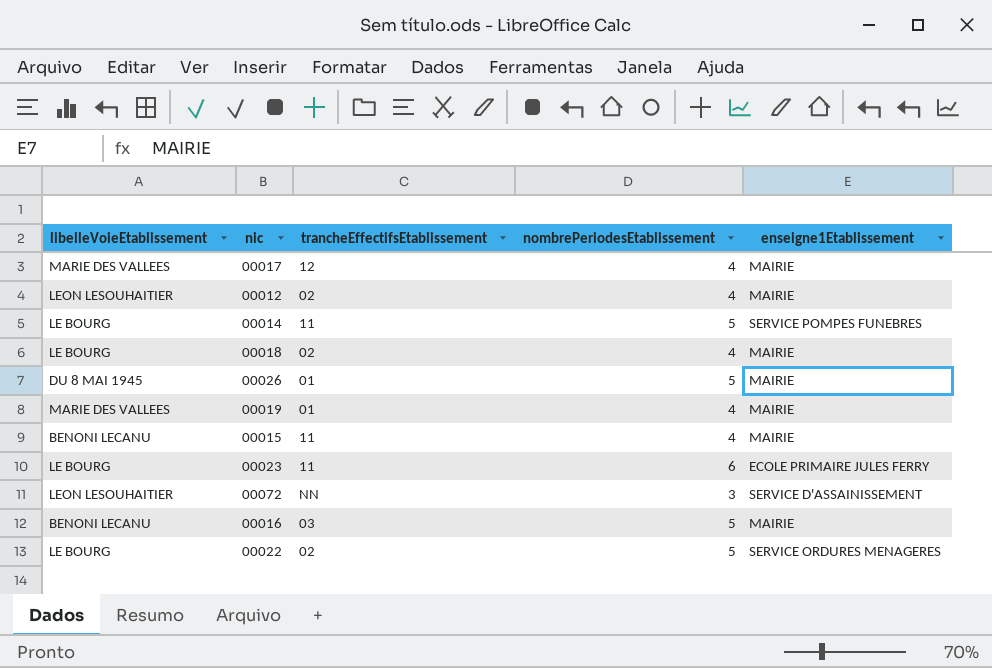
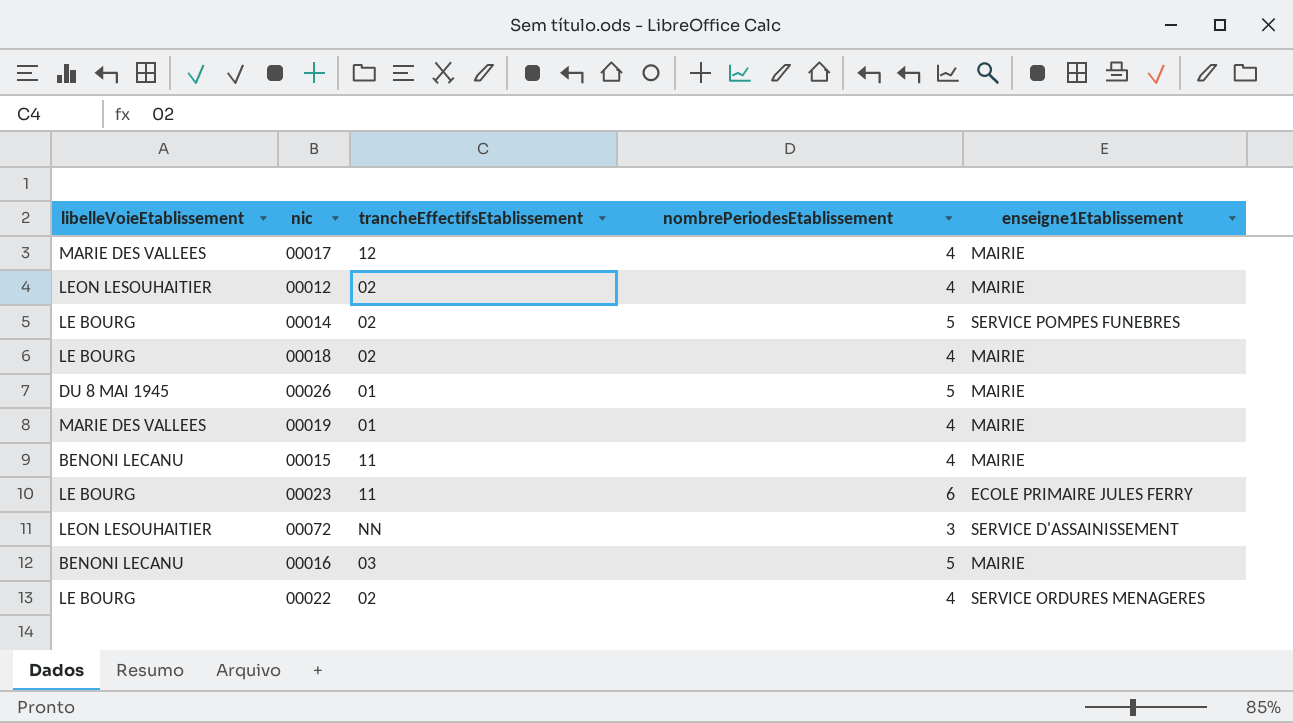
00014 | trancheEffectifsEtablissement: 11 -> 02
00022 | nombrePeriodesEtablissement: 5 -> 4

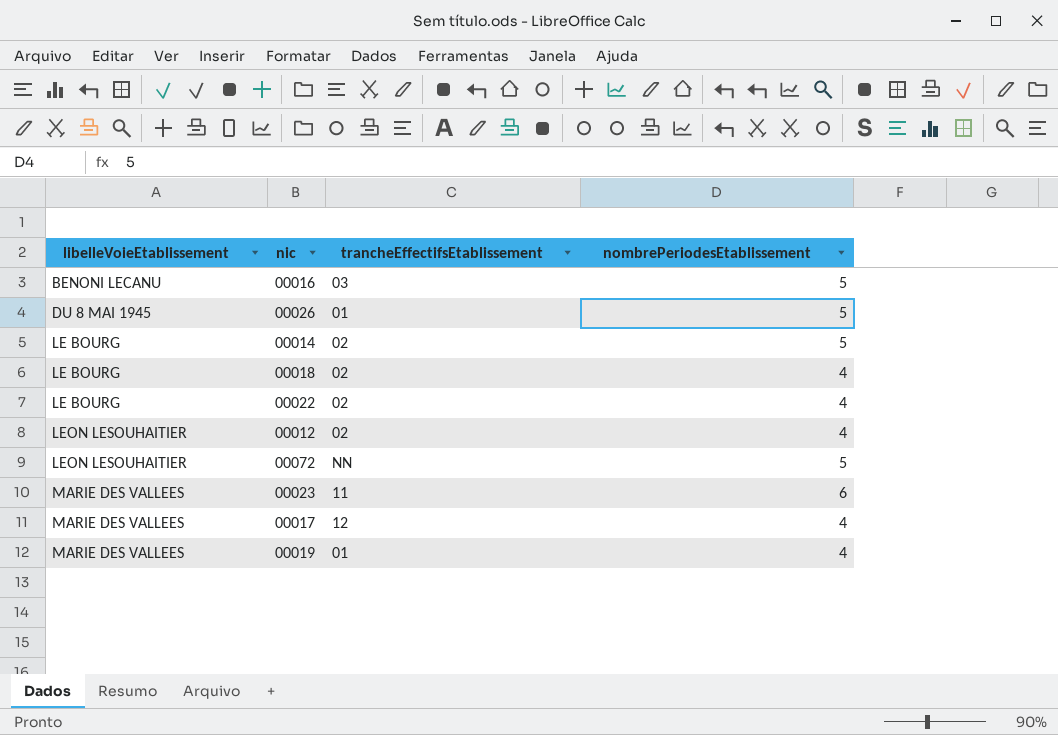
row order: none -> libelleVoieEtablissement ascending
column enseigne1Etablissement | position: 5 -> none
row 00015: BENONI LECANU | 11 | 4 | MAIRIE -> none
00072 | nombrePeriodesEtablissement: 3 -> 5
00023 | libelleVoieEtablissement: LE BOURG -> MARIE DES VALLEES

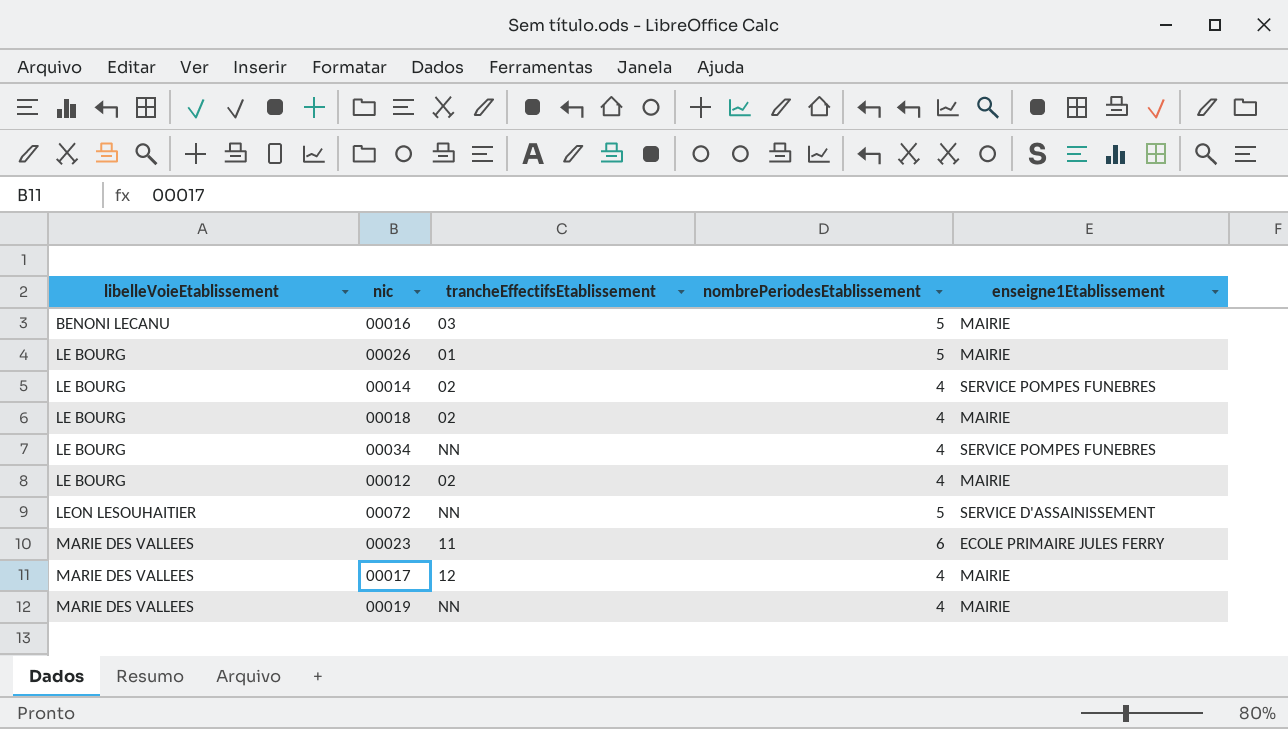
column enseigne1Etablissement | position: none -> 5
row 00022: LE BOURG | 02 | 4 -> none
00026 | libelleVoieEtablissement: DU 8 MAI 1945 -> LE BOURG
00014 | nombrePeriodesEtablissement: 5 -> 4
row 00034: none -> LE BOURG | NN | 4 | SERVICE POMPES FUNEBRES
00012 | libelleVoieEtablissement: LEON LESOUHAITIER -> LE BOURG
00019 | trancheEffectifsEtablissement: 01 -> NN

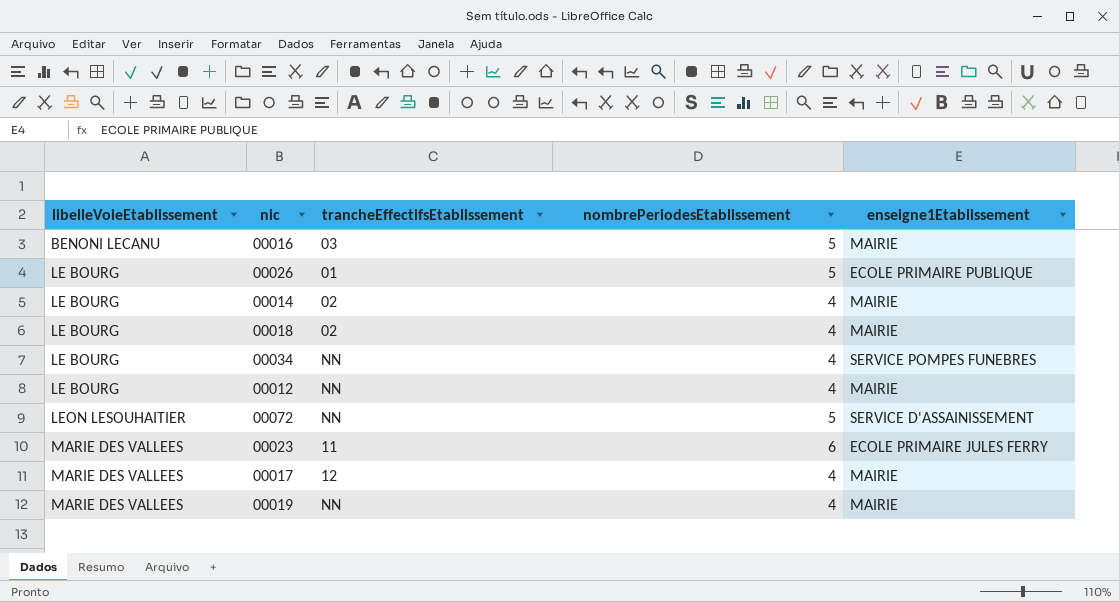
00026 | enseigne1Etablissement: MAIRIE -> ECOLE PRIMAIRE PUBLIQUE
00014 | enseigne1Etablissement: SERVICE POMPES FUNEBRES -> MAIRIE
00012 | trancheEffectifsEtablissement: 02 -> NN

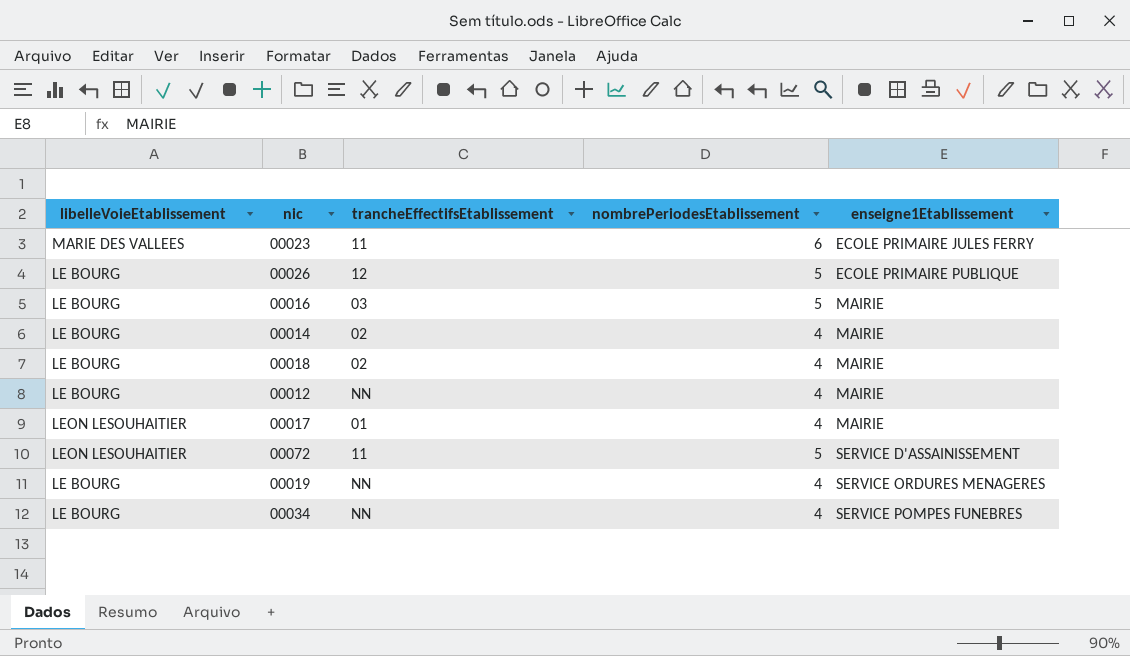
row order: libelleVoieEtablissement ascending -> enseigne1Etablissement ascending
00026 | trancheEffectifsEtablissement: 01 -> 12
00016 | libelleVoieEtablissement: BENONI LECANU -> LE BOURG
00017 | libelleVoieEtablissement: MARIE DES VALLEES -> LEON LESOUHAITIER
00017 | trancheEffectifsEtablissement: 12 -> 01
00072 | trancheEffectifsEtablissement: NN -> 11
00019 | libelleVoieEtablissement: MARIE DES VALLEES -> LE BOURG
00019 | enseigne1Etablissement: MAIRIE -> SERVICE ORDURES MENAGERES

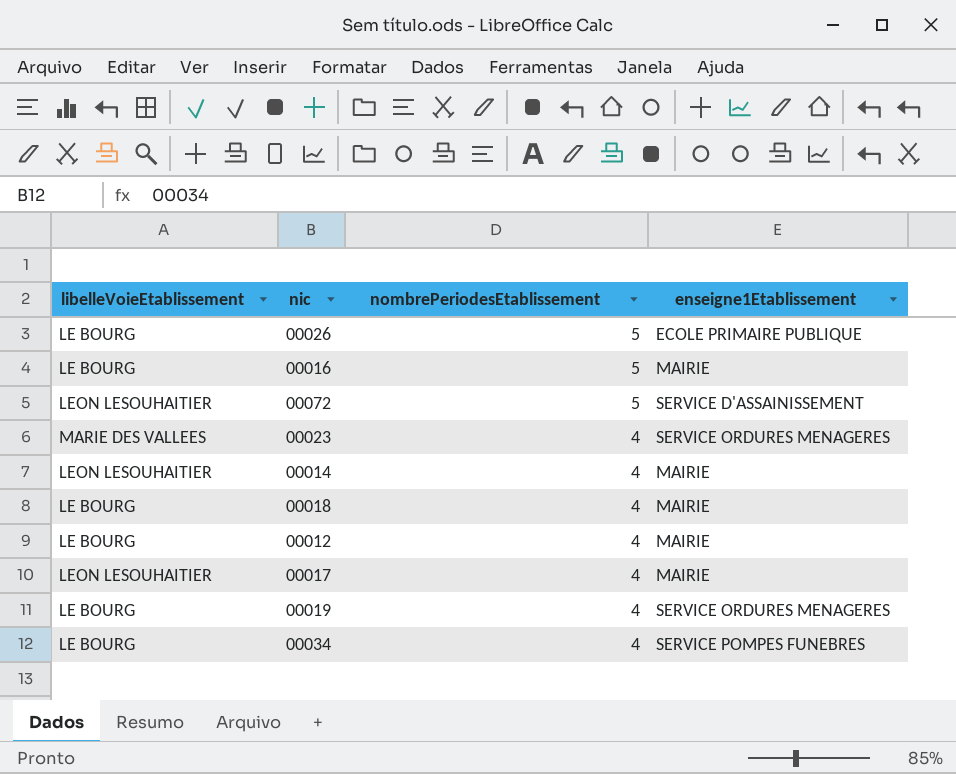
row order: enseigne1Etablissement ascending -> nombrePeriodesEtablissement descending
column trancheEffectifsEtablissement | position: 3 -> none
00023 | nombrePeriodesEtablissement: 6 -> 4
00023 | enseigne1Etablissement: ECOLE PRIMAIRE JULES FERRY -> SERVICE ORDURES MENAGERES
00014 | libelleVoieEtablissement: LE BOURG -> LEON LESOUHAITIER

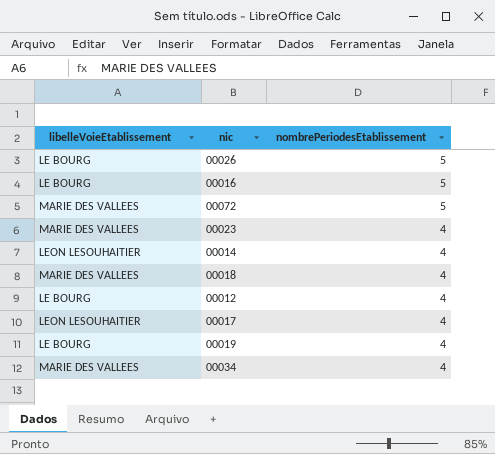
column enseigne1Etablissement | position: 4 -> none
00072 | libelleVoieEtablissement: LEON LESOUHAITIER -> MARIE DES VALLEES
00018 | libelleVoieEtablissement: LE BOURG -> MARIE DES VALLEES
00034 | libelleVoieEtablissement: LE BOURG -> MARIE DES VALLEES

